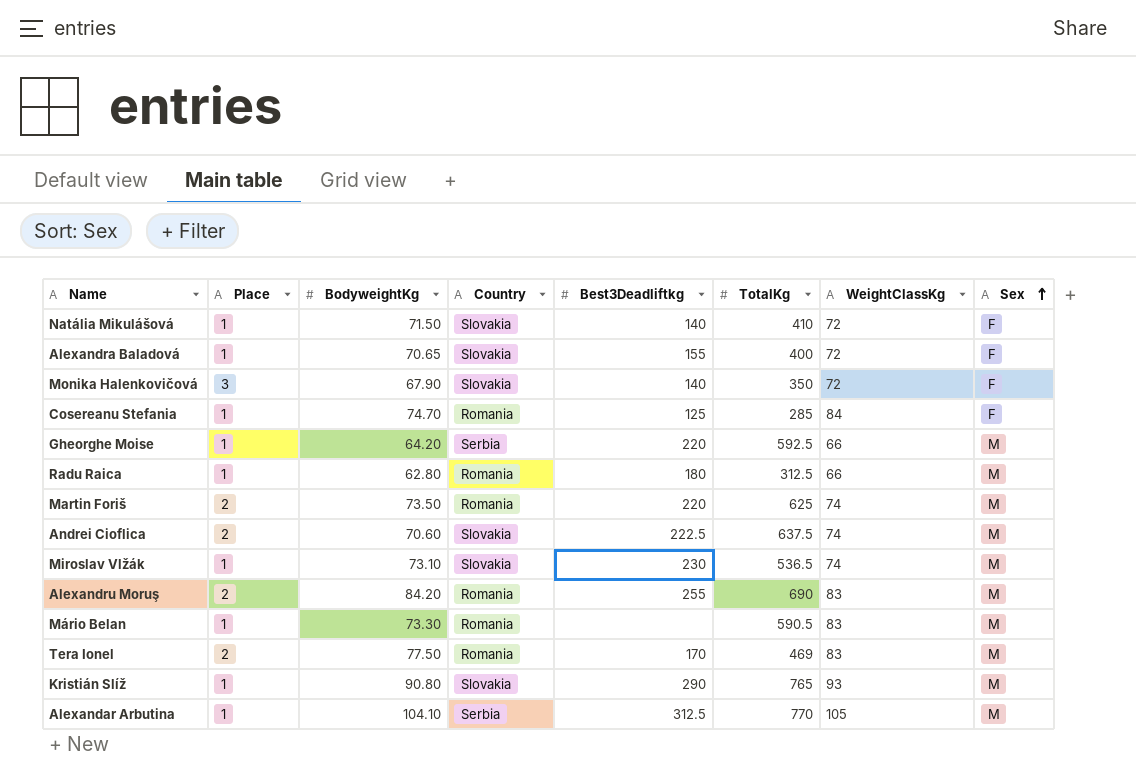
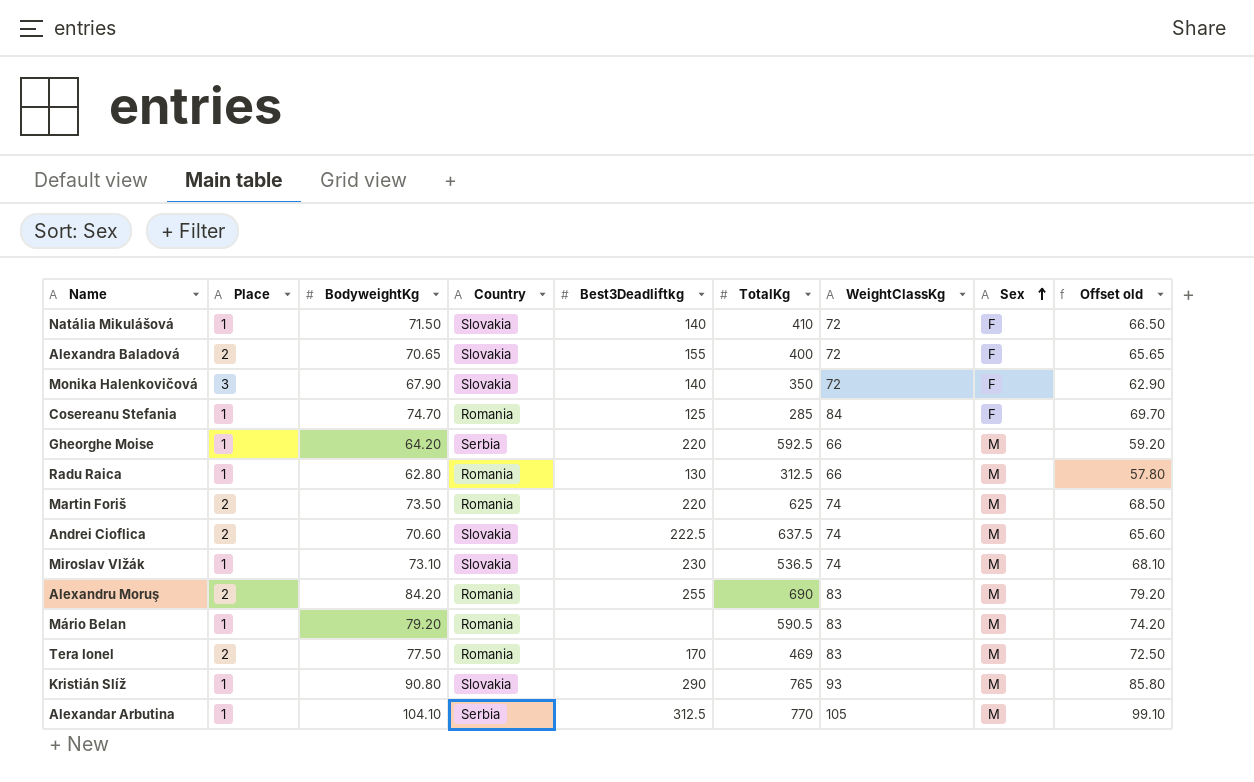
column Offset old | formula: none -> [BodyweightKg] - 5
Alexandra Baladová | Place: 1 -> 2
Radu Raica | Best3Deadliftkg: 180 -> 130
Mário Belan | BodyweightKg: 73.30 -> 79.20

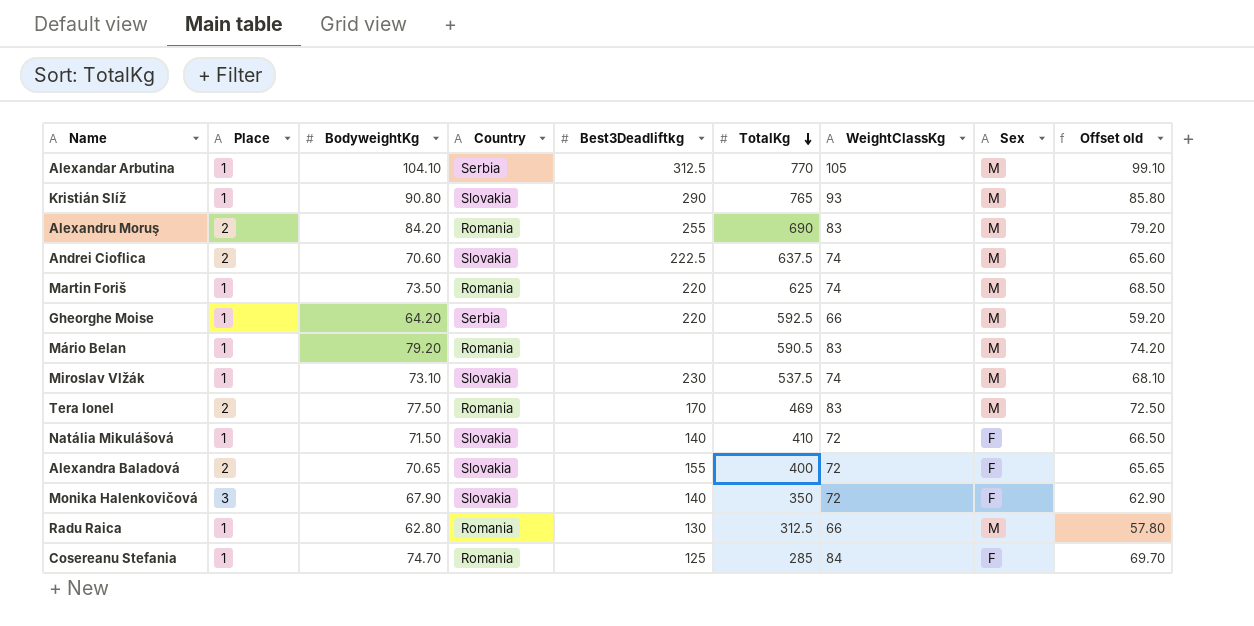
row order: Sex ascending -> TotalKg descending
Martin Foriš | Place: 2 -> 1
Miroslav Vlžák | TotalKg: 536.5 -> 537.5

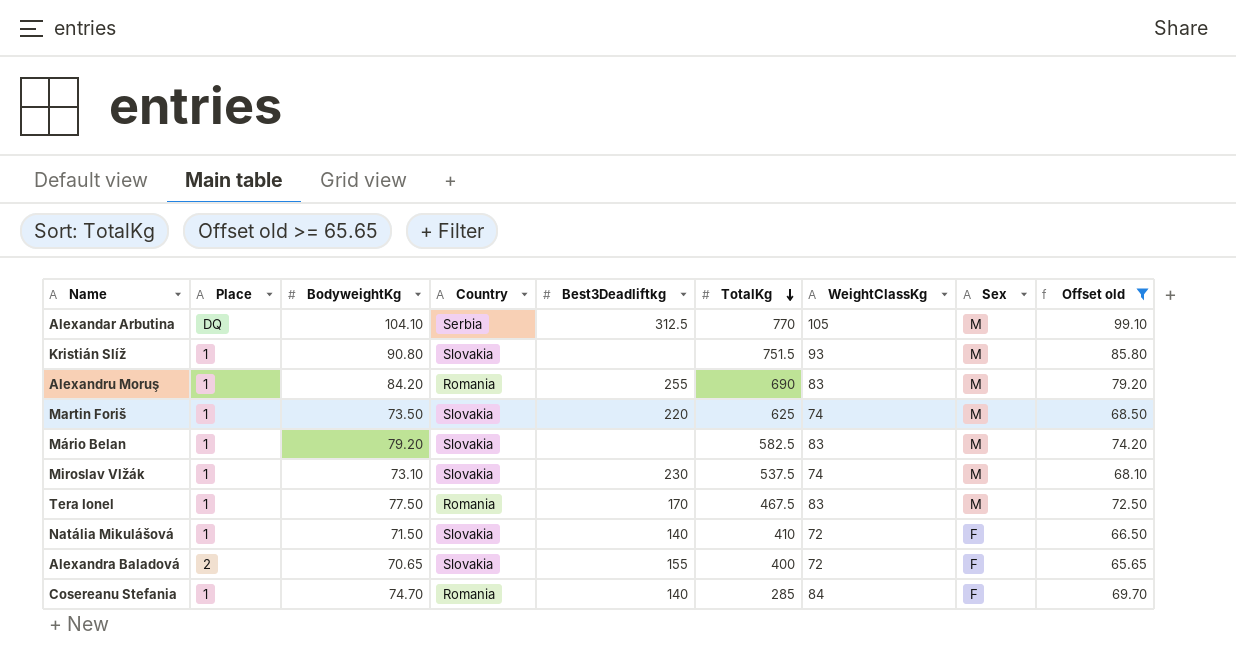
filter: none -> Offset old >= 65.65
Alexandar Arbutina | Place: 1 -> DQ
Kristián Slíž | Best3Deadliftkg: 290 -> none
Kristián Slíž | TotalKg: 765 -> 751.5
Alexandru Moruş | Place: 2 -> 1
Martin Foriš | Country: Romania -> Slovakia
Mário Belan | Country: Romania -> Slovakia
Mário Belan | TotalKg: 590.5 -> 582.5
Tera Ionel | Place: 2 -> 1
Tera Ionel | TotalKg: 469 -> 467.5
Cosereanu Stefania | Best3Deadliftkg: 125 -> 140

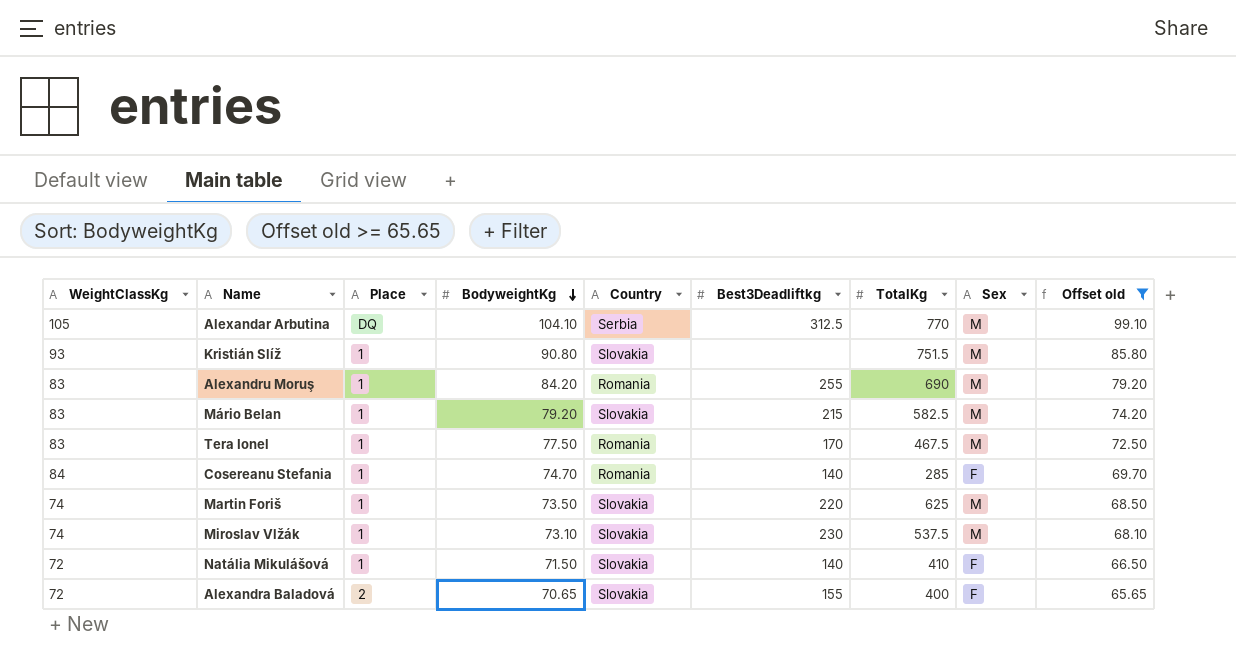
row order: TotalKg descending -> BodyweightKg descending
column WeightClassKg | position: 7 -> 1
Mário Belan | Best3Deadliftkg: none -> 215

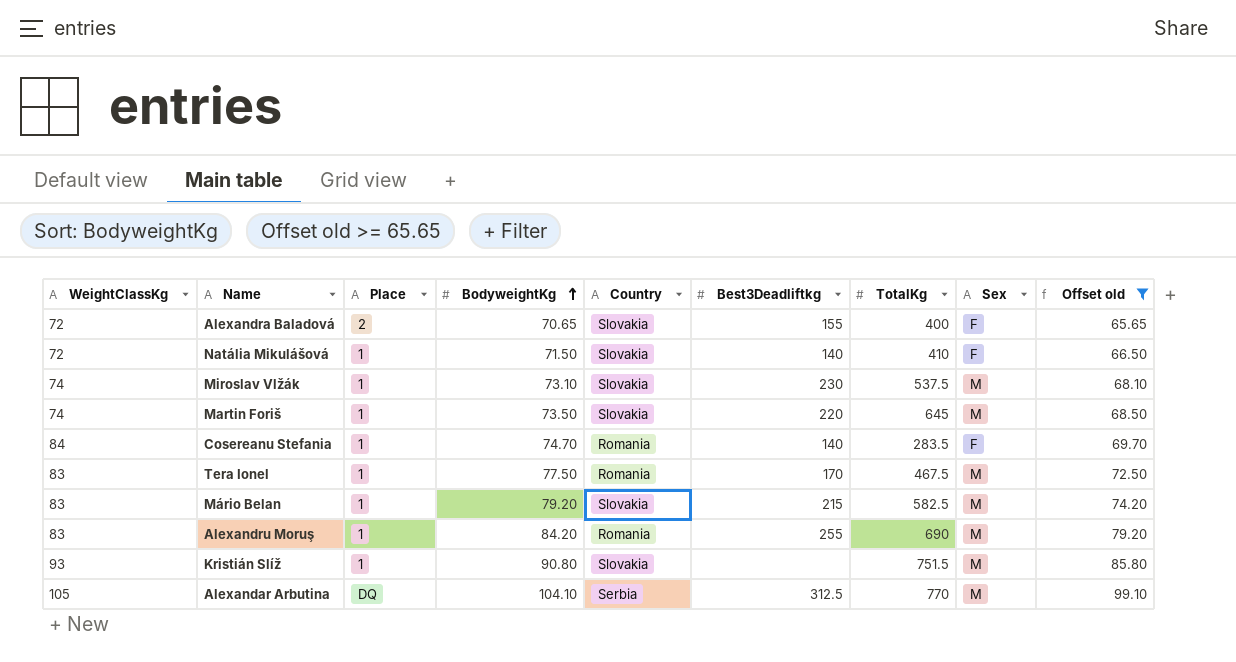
row order: BodyweightKg descending -> BodyweightKg ascending
Martin Foriš | TotalKg: 625 -> 645
Cosereanu Stefania | TotalKg: 285 -> 283.5

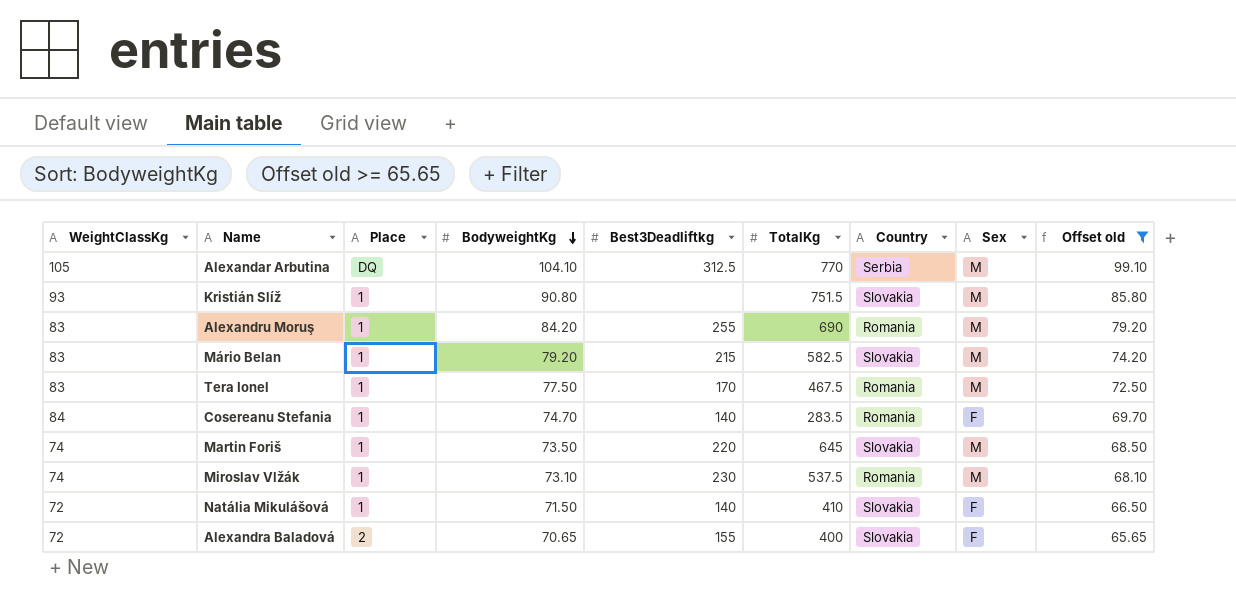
row order: BodyweightKg ascending -> BodyweightKg descending
column Country | position: 5 -> 7
Miroslav Vlžák | Country: Slovakia -> Romania

